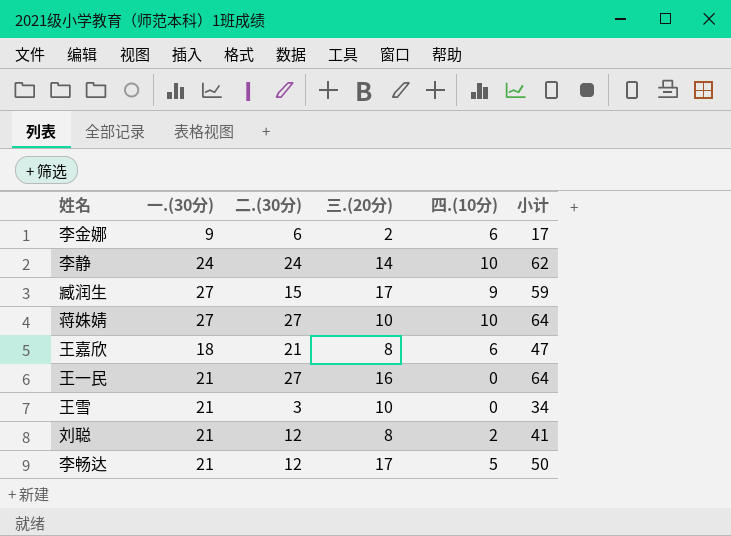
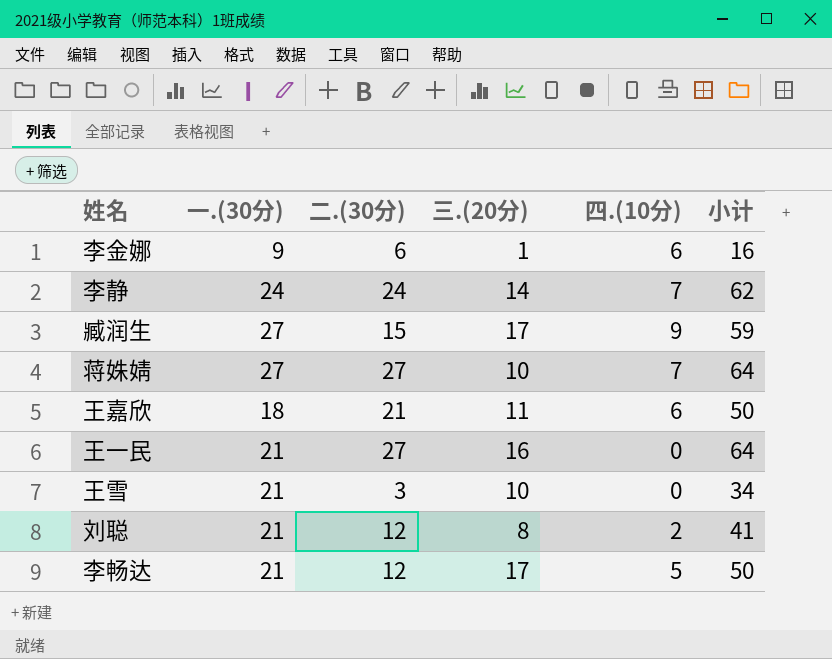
李金娜 | 三.(20分): 2 -> 1
李金娜 | 小计: 17 -> 16
李静 | 四.(10分): 10 -> 7
蒋姝婧 | 四.(10分): 10 -> 7
王嘉欣 | 三.(20分): 8 -> 11
王嘉欣 | 小计: 47 -> 50

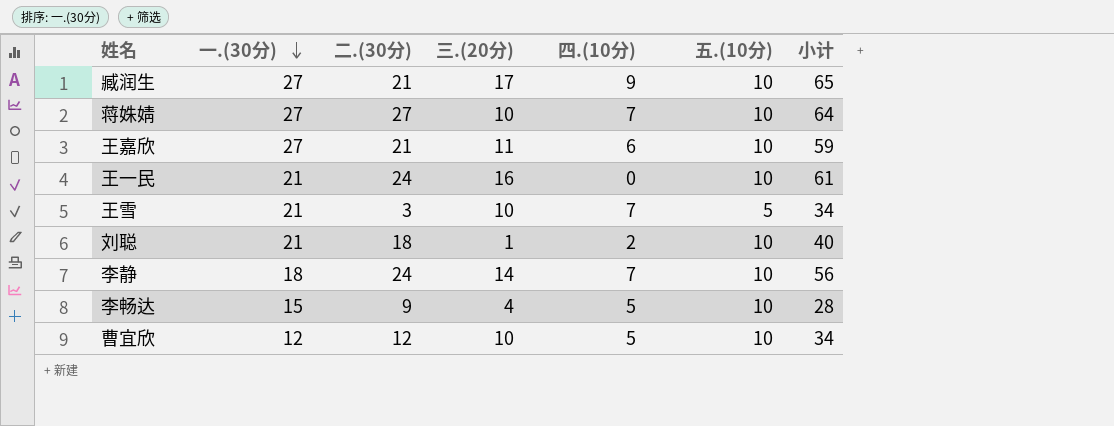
row order: none -> 一.(30分) descending
column 五.(10分) | position: none -> 6
row 李金娜: 9 | 6 | 1 | 6 | 16 -> none
臧润生 | 二.(30分): 15 -> 21
臧润生 | 小计: 59 -> 65
王嘉欣 | 一.(30分): 18 -> 27
王嘉欣 | 小计: 50 -> 59
王一民 | 二.(30分): 27 -> 24
王一民 | 小计: 64 -> 61
王雪 | 四.(10分): 0 -> 7
刘聪 | 二.(30分): 12 -> 18
刘聪 | 三.(20分): 8 -> 1
刘聪 | 小计: 41 -> 40
李静 | 一.(30分): 24 -> 18
李静 | 小计: 62 -> 56
李畅达 | 一.(30分): 21 -> 15
李畅达 | 二.(30分): 12 -> 9
李畅达 | 三.(20分): 17 -> 4
李畅达 | 小计: 50 -> 28
row 曹宜欣: none -> 12 | 12 | 10 | 5 | 10 | 34

